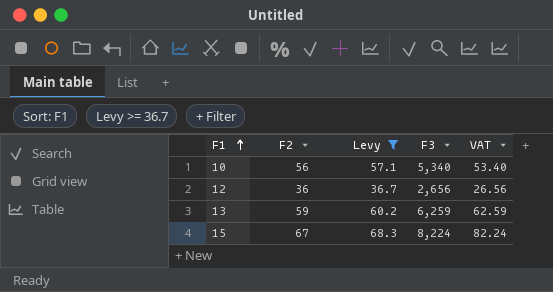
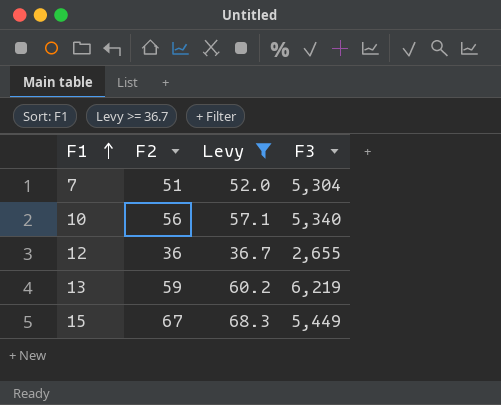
column VAT | formula: [F3] * 0.01 -> none
row 7: none -> 51 | 52.0 | 5,304
12 | F3: 2,656 -> 2,655
13 | F3: 6,259 -> 6,219
15 | F3: 8,224 -> 5,449

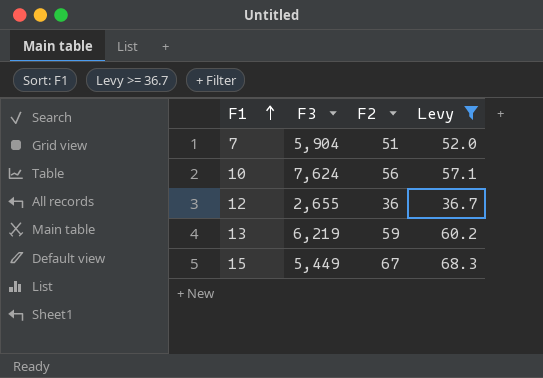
column F3 | position: 4 -> 2
7 | F3: 5,304 -> 5,904
10 | F3: 5,340 -> 7,624

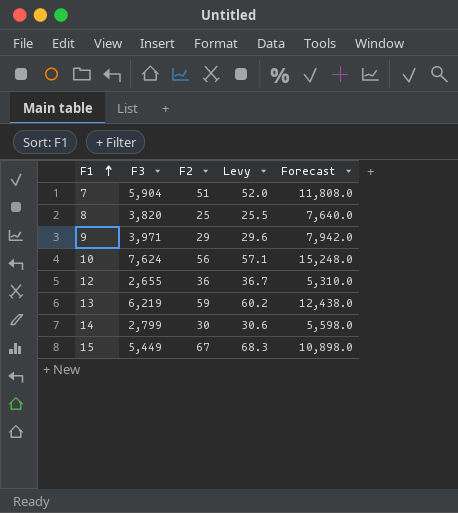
filter: Levy >= 36.7 -> none
column Forecast | formula: none -> [F3] * 2

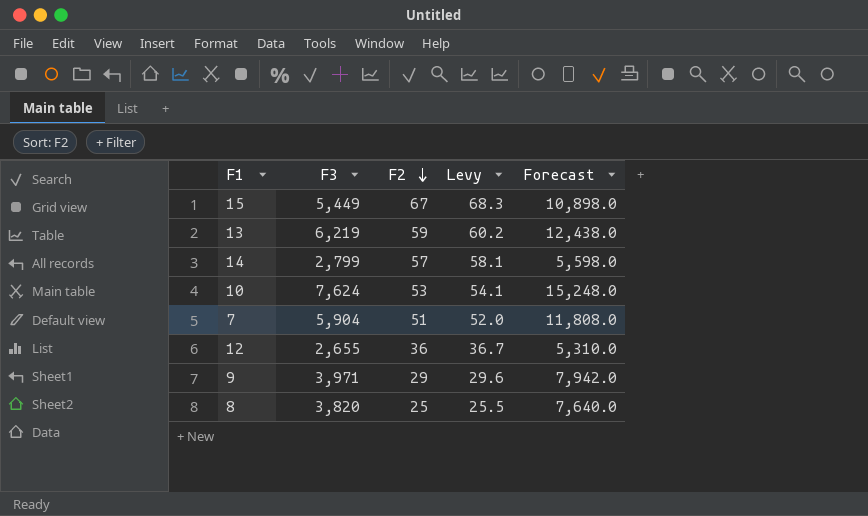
row order: F1 ascending -> F2 descending
14 | F2: 30 -> 57
14 | Levy: 30.6 -> 58.1
10 | F2: 56 -> 53
10 | Levy: 57.1 -> 54.1

